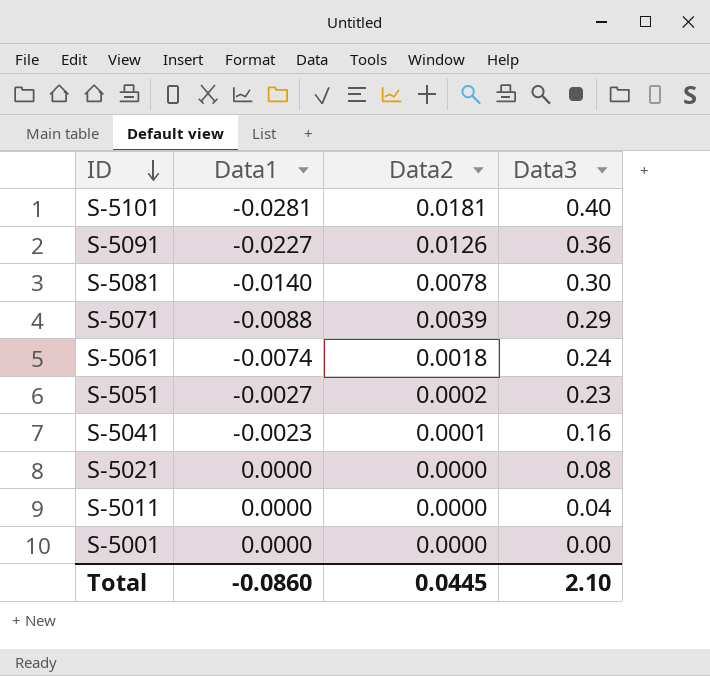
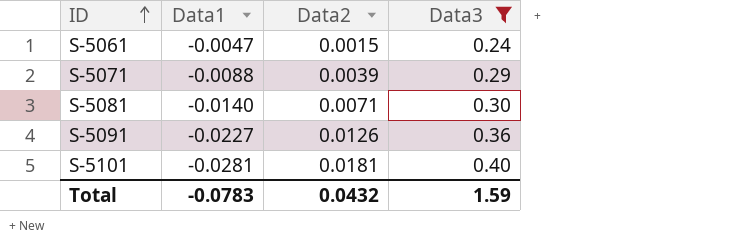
filter: none -> Data3 >= 0.24
row order: ID descending -> ID ascending
S-5061 | Data1: -0.0074 -> -0.0047
S-5061 | Data2: 0.0018 -> 0.0015
S-5081 | Data2: 0.0078 -> 0.0071
Total | Data1: -0.0860 -> -0.0783
Total | Data2: 0.0445 -> 0.0432
Total | Data3: 2.10 -> 1.59

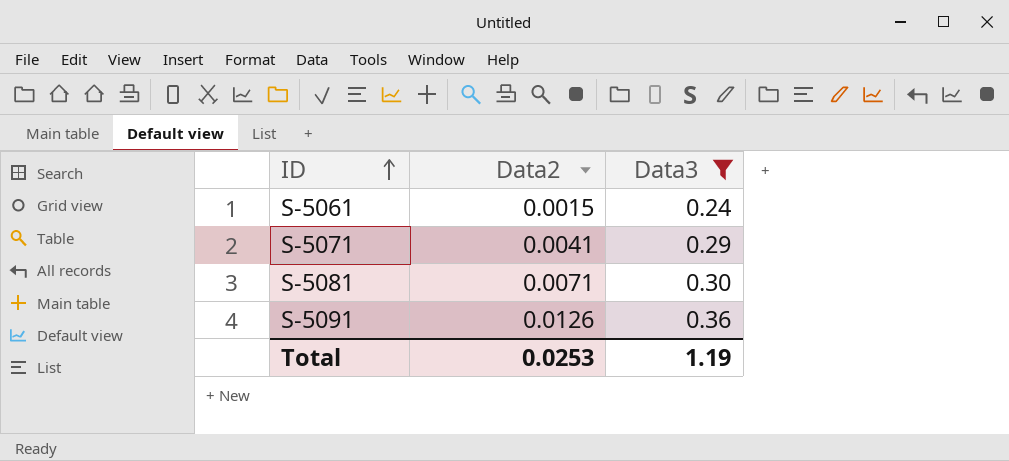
column Data1 | position: 2 -> none
row S-5101: -0.0281 | 0.0181 | 0.40 -> none
S-5071 | Data2: 0.0039 -> 0.0041
Total | Data2: 0.0432 -> 0.0253
Total | Data3: 1.59 -> 1.19

